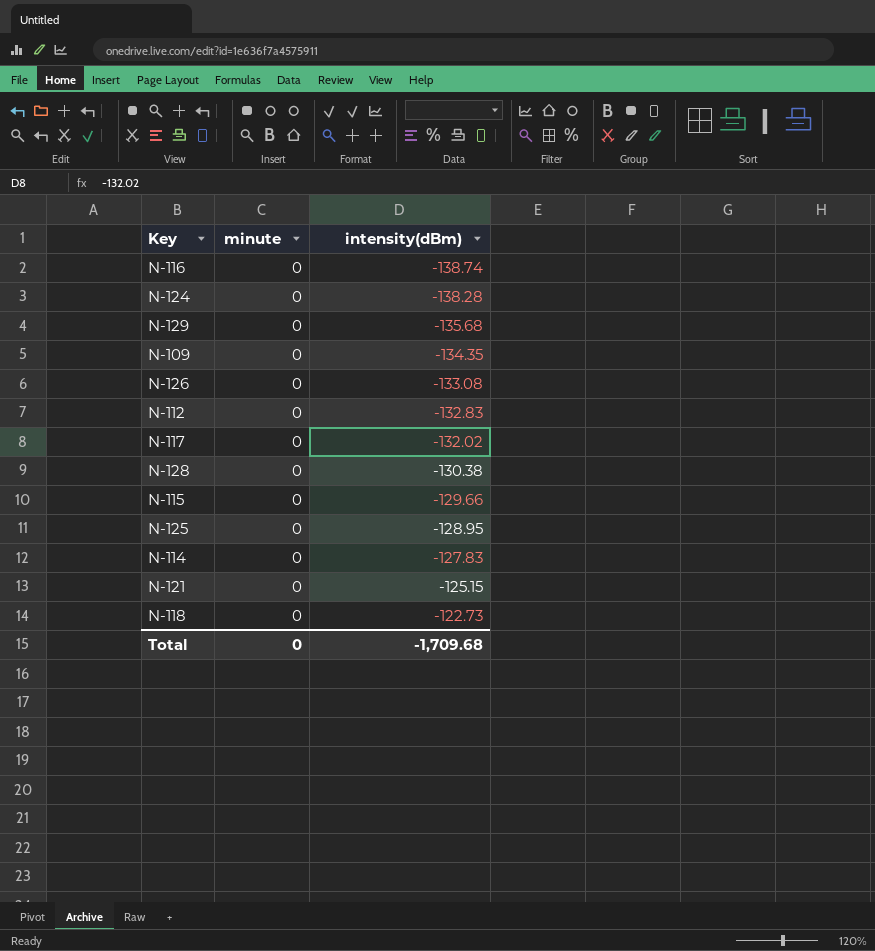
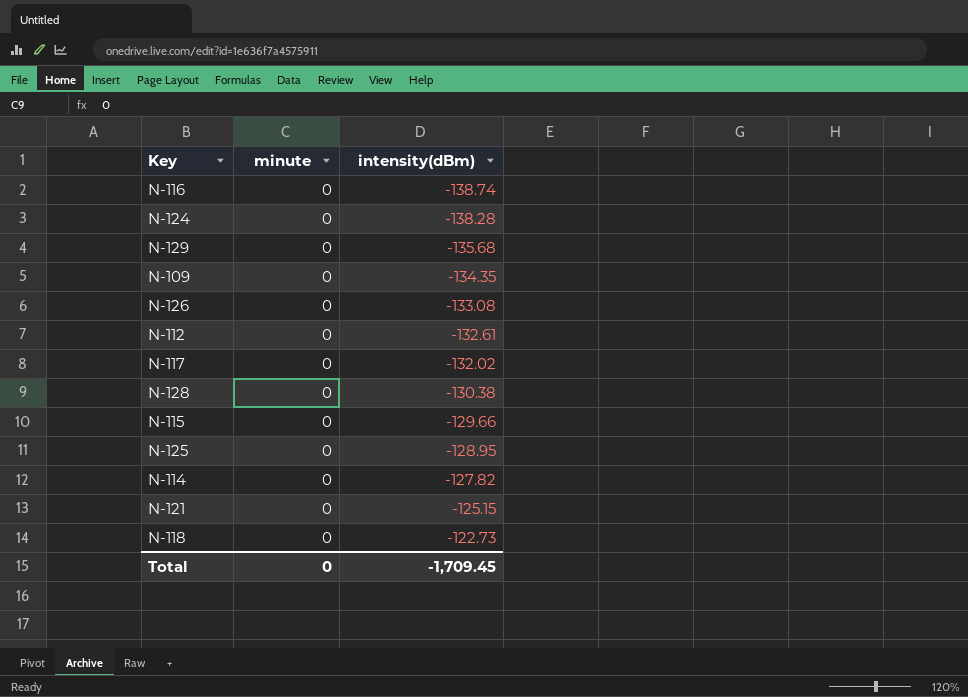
N-112 | intensity(dBm): -132.83 -> -132.61
N-114 | intensity(dBm): -127.83 -> -127.82
Total | intensity(dBm): -1,709.68 -> -1,709.45

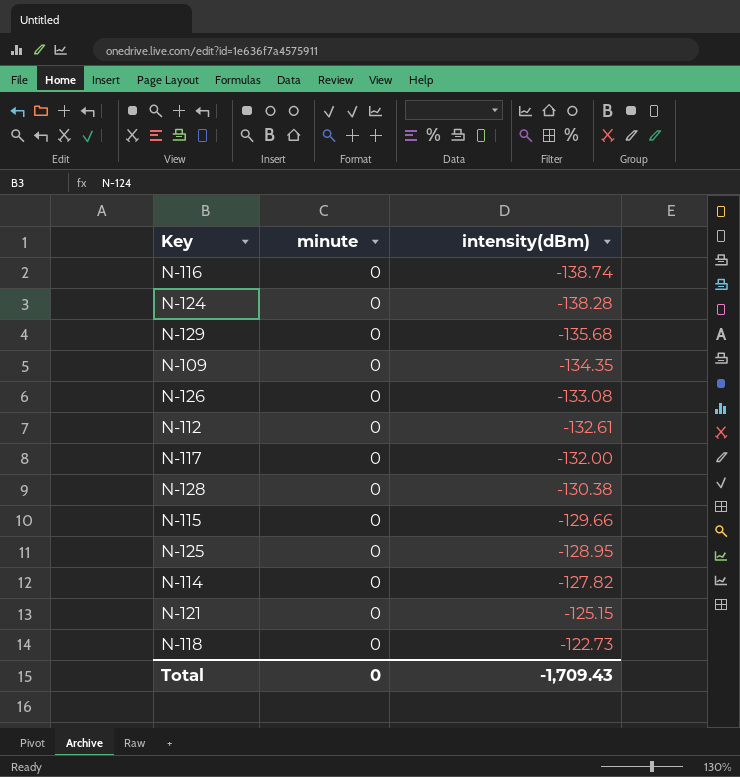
N-117 | intensity(dBm): -132.02 -> -132.00
Total | intensity(dBm): -1,709.45 -> -1,709.43

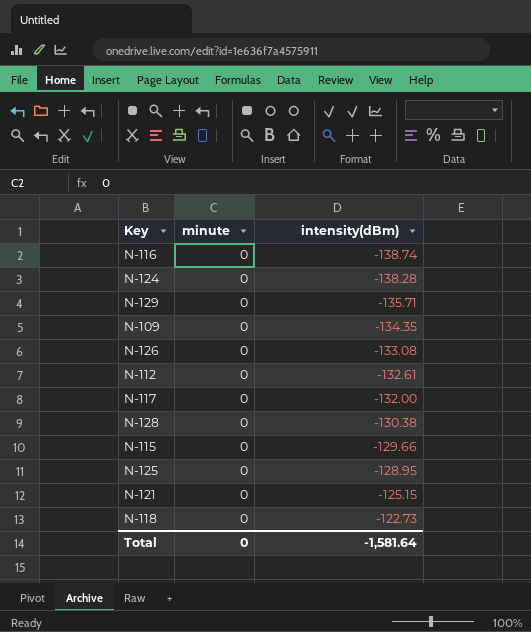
row N-114: 0 | -127.82 -> none
N-129 | intensity(dBm): -135.68 -> -135.71
Total | intensity(dBm): -1,709.43 -> -1,581.64

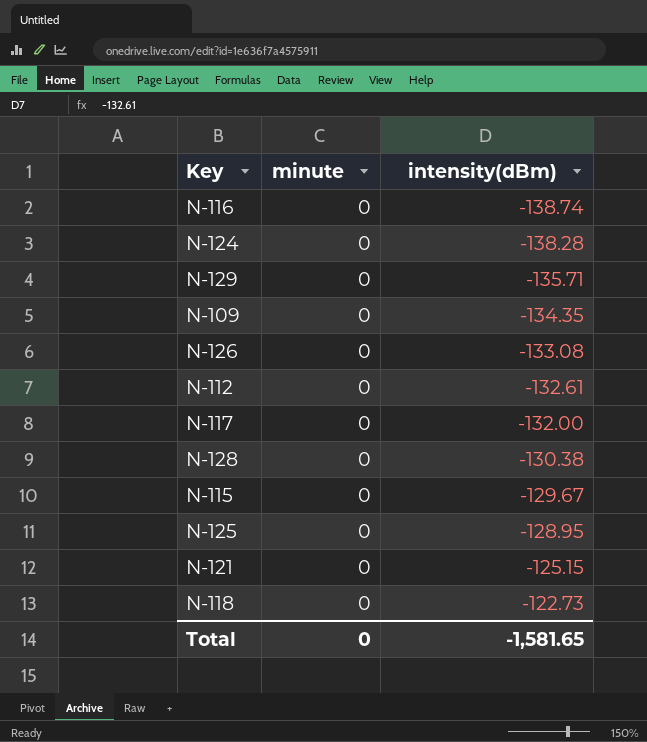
N-115 | intensity(dBm): -129.66 -> -129.67
Total | intensity(dBm): -1,581.64 -> -1,581.65

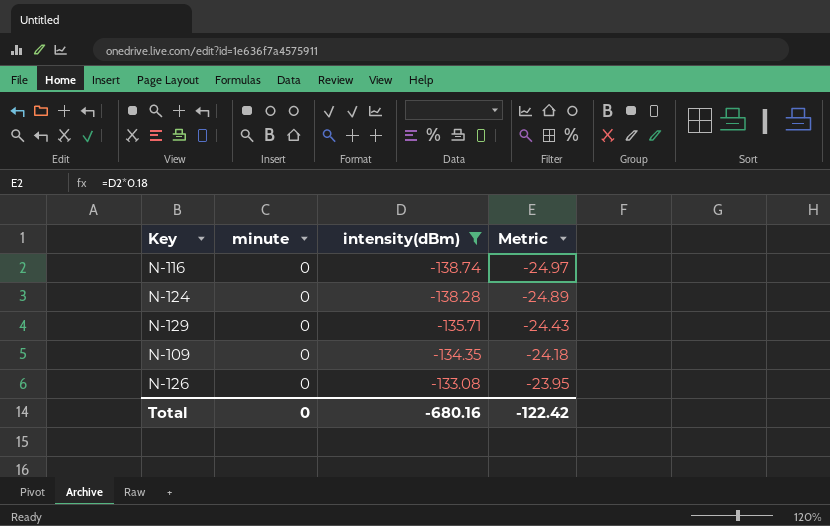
filter: none -> intensity(dBm) <= -133.08
column Metric | formula: none -> [intensity(dBm)] * 0.18
Total | intensity(dBm): -1,581.65 -> -680.16

